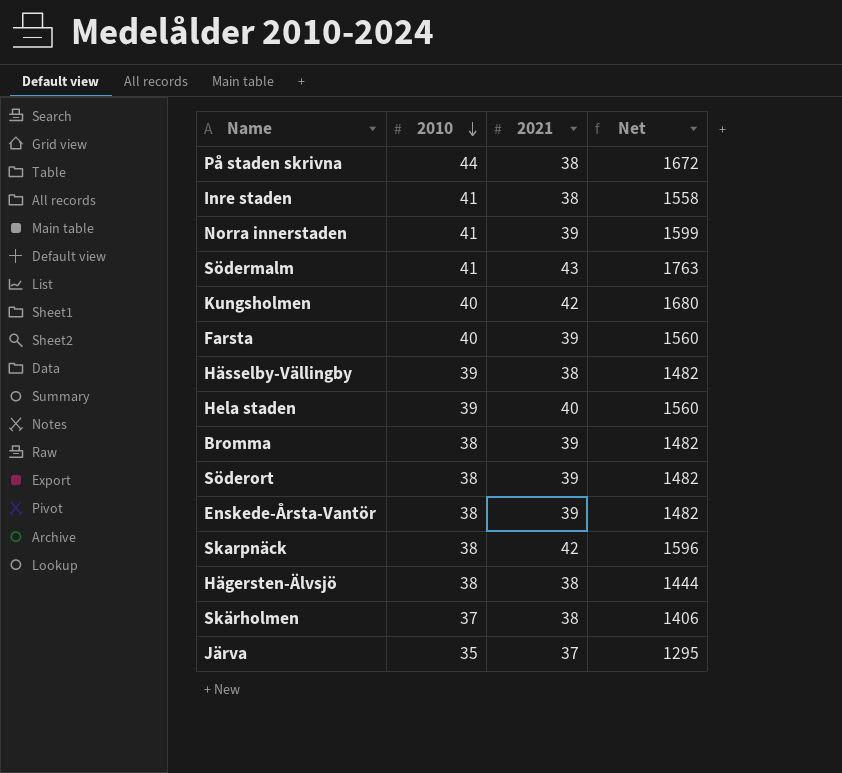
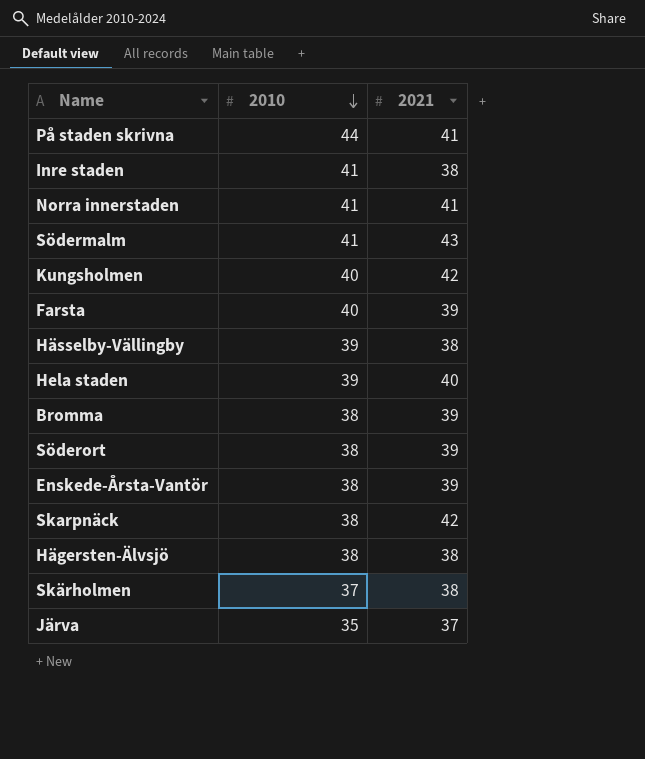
column Net | formula: [2010] * [2021] -> none
På staden skrivna | 2021: 38 -> 41
Norra innerstaden | 2021: 39 -> 41

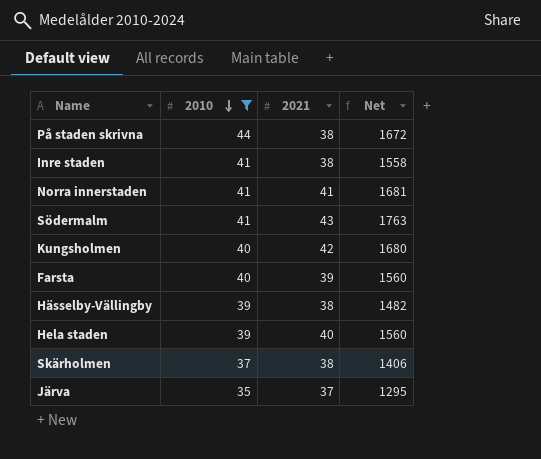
filter: none -> 2010 != 38
column Net | formula: none -> [2010] * [2021]
På staden skrivna | 2021: 41 -> 38

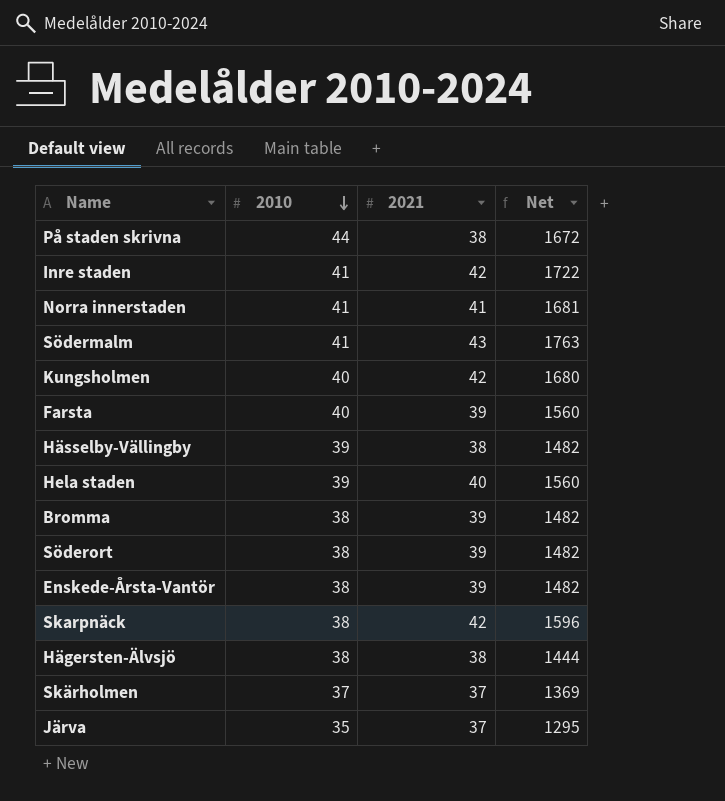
filter: 2010 != 38 -> none
Inre staden | 2021: 38 -> 42
Inre staden | Net: 1558 -> 1722
Skärholmen | 2021: 38 -> 37
Skärholmen | Net: 1406 -> 1369

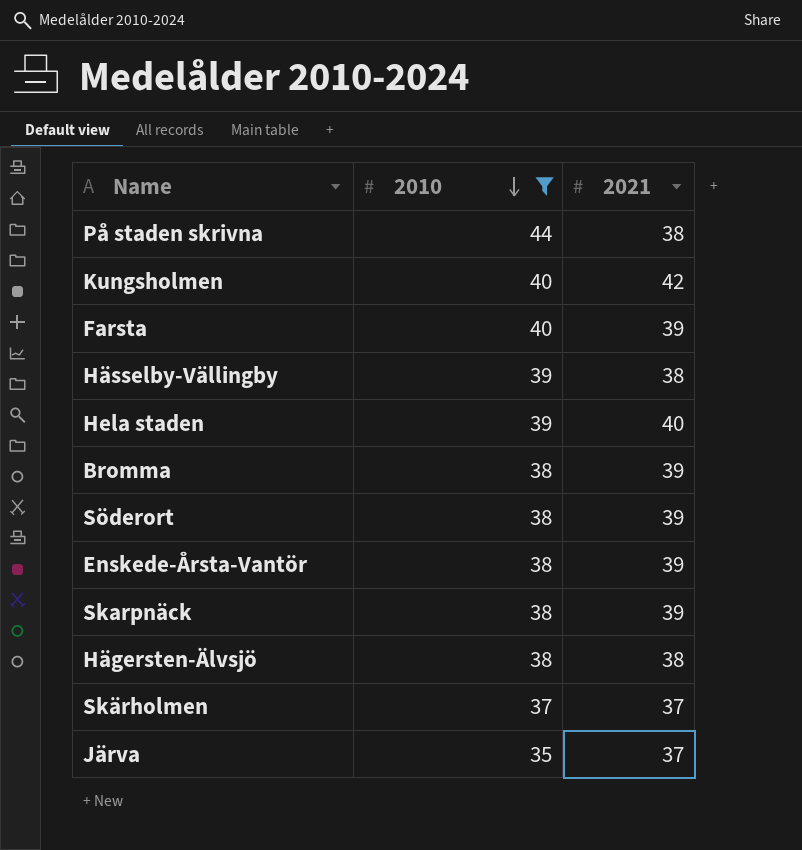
filter: none -> 2010 != 41
column Net | formula: [2010] * [2021] -> none
Skarpnäck | 2021: 42 -> 39

